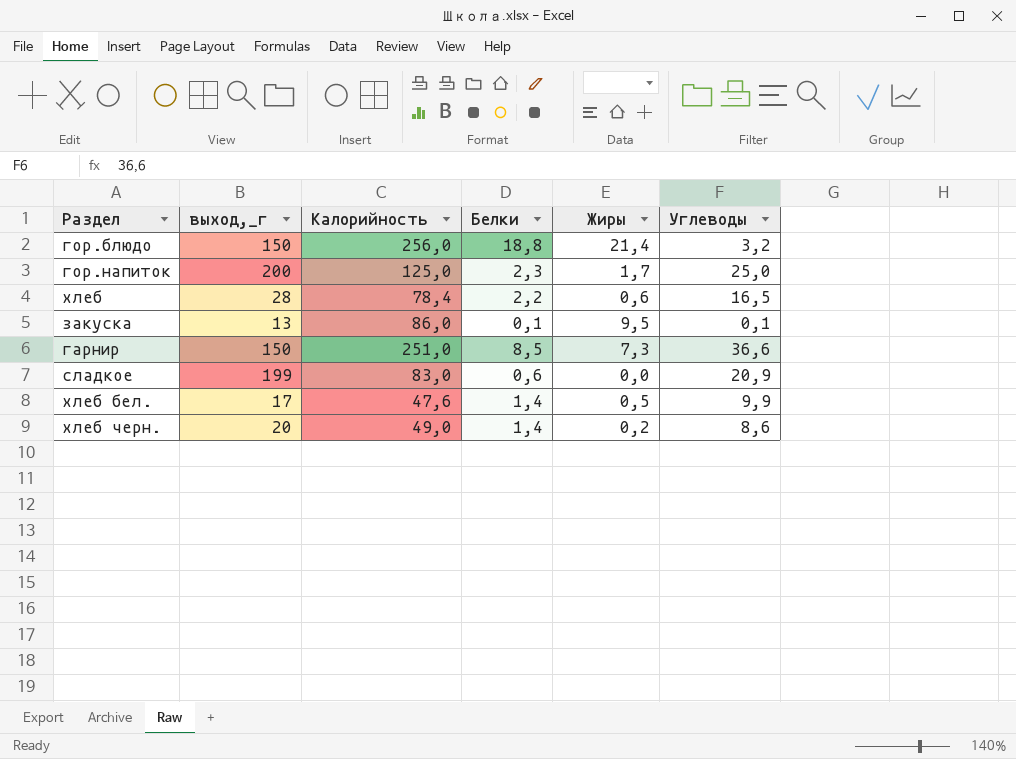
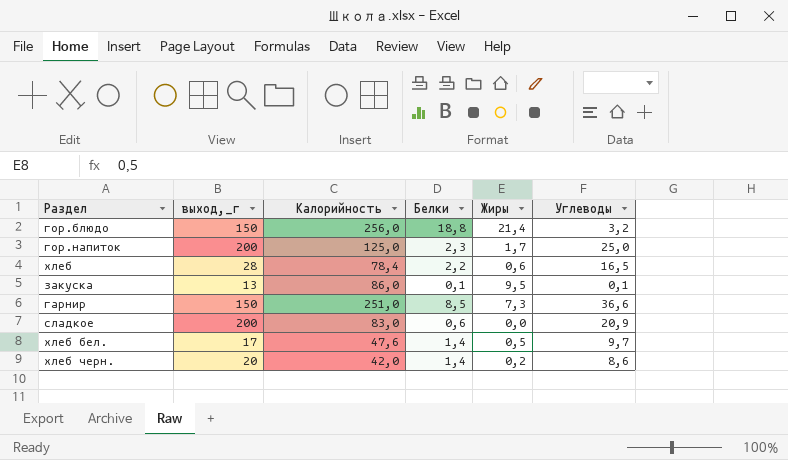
сладкое | выход,_г: 199 -> 200
хлеб бел. | Углеводы: 9,9 -> 9,7
хлеб черн. | Калорийность: 49,0 -> 42,0

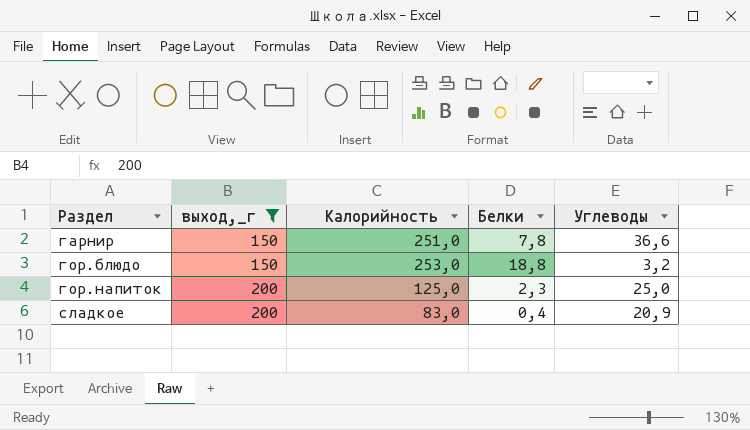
filter: none -> выход,_г >= 150
row order: none -> Раздел ascending
column Жиры | position: 5 -> none
гарнир | Белки: 8,5 -> 7,8
гор.блюдо | Калорийность: 256,0 -> 253,0
сладкое | Белки: 0,6 -> 0,4

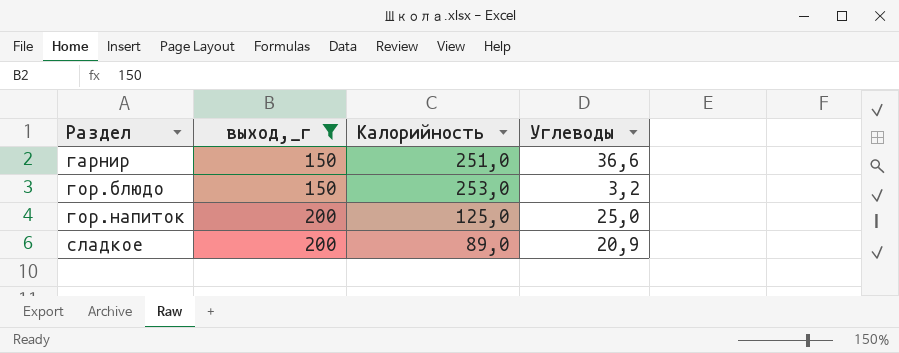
column Белки | position: 4 -> none
сладкое | Калорийность: 83,0 -> 89,0

